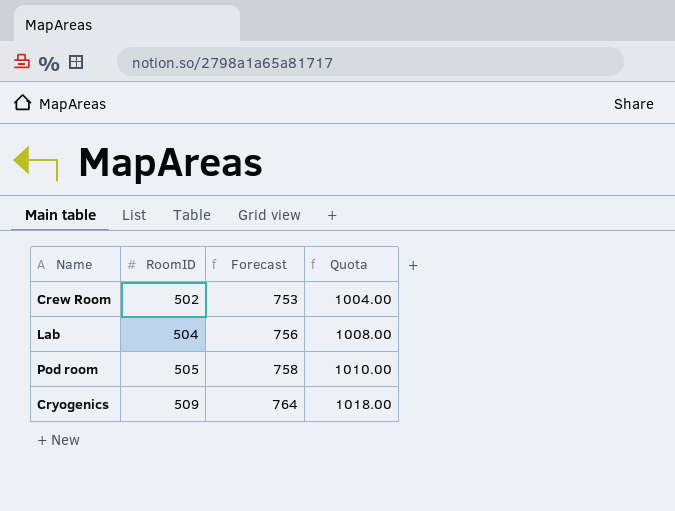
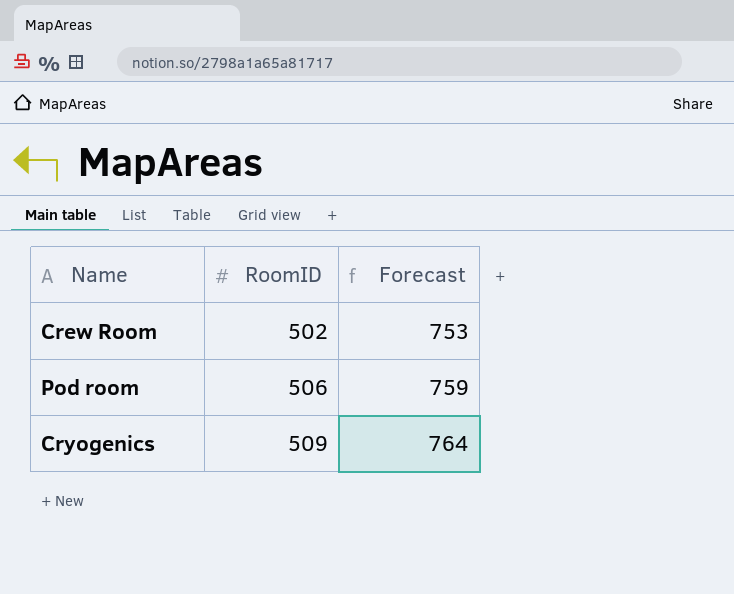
column Quota | formula: [RoomID] * 2 -> none
row Lab: 504 | 756 | 1008.00 -> none
Pod room | RoomID: 505 -> 506
Pod room | Forecast: 758 -> 759

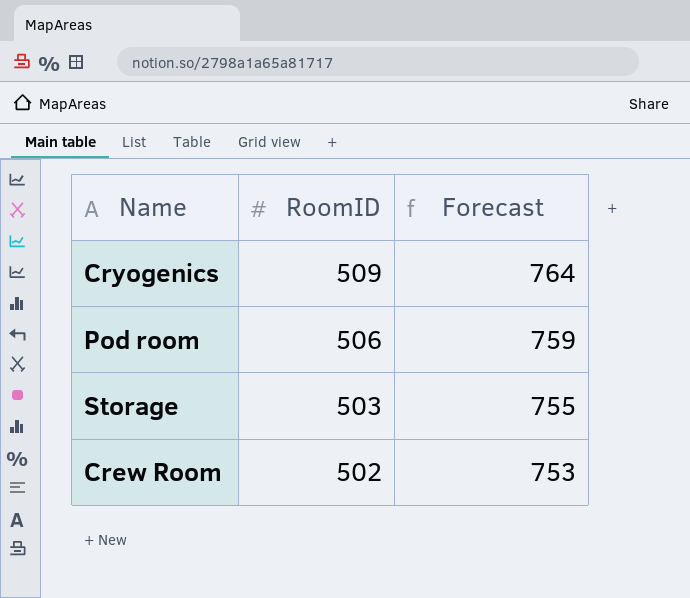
row order: RoomID ascending -> RoomID descending
row Storage: none -> 503 | 755

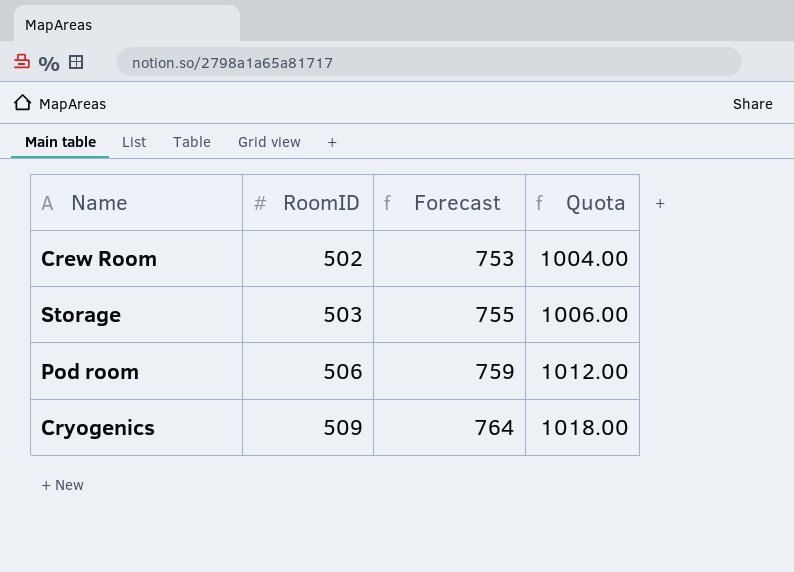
row order: RoomID descending -> RoomID ascending
column Quota | formula: none -> [RoomID] * 2

